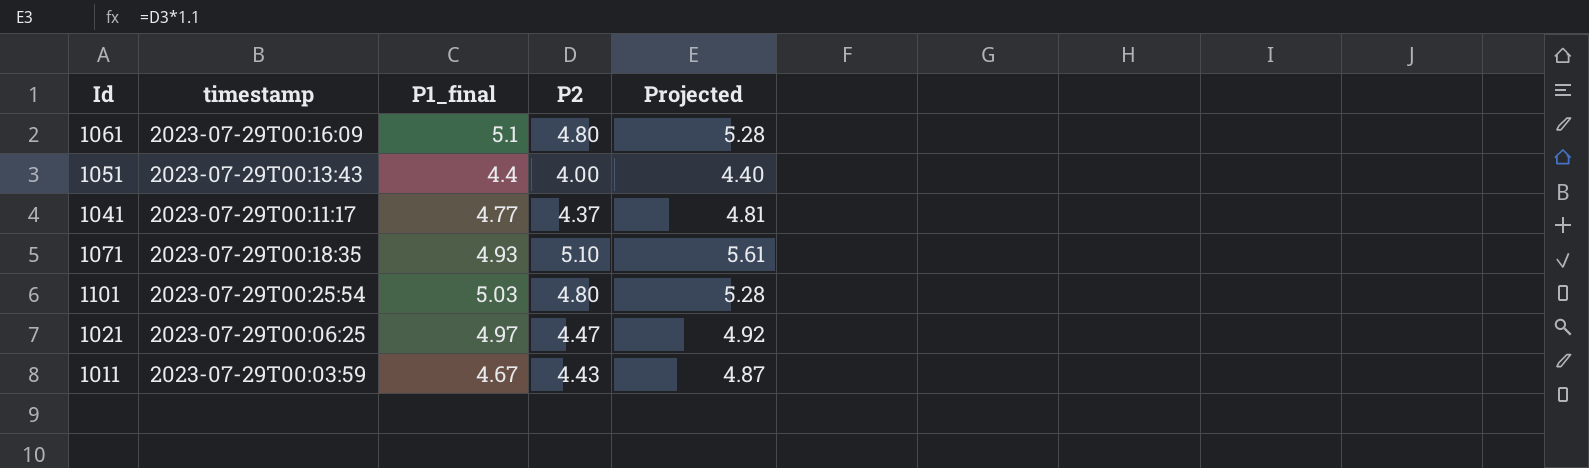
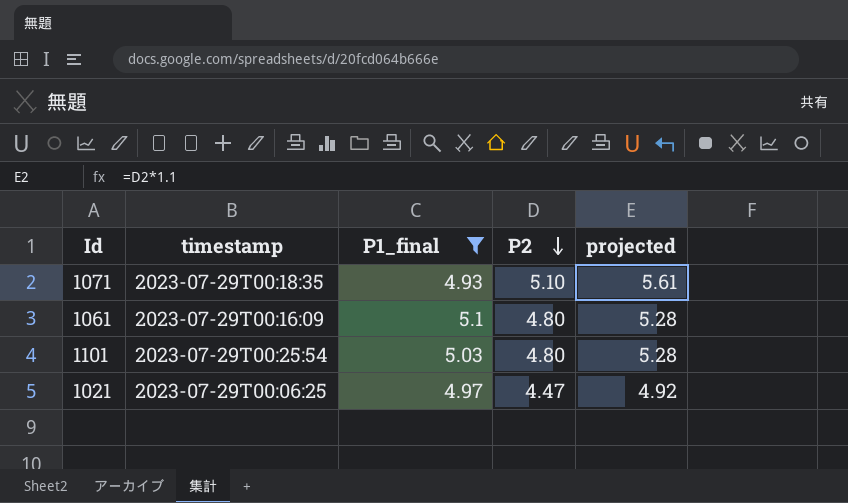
filter: none -> P1_final >= 4.93
row order: none -> P2 descending
column name: Projected -> projected

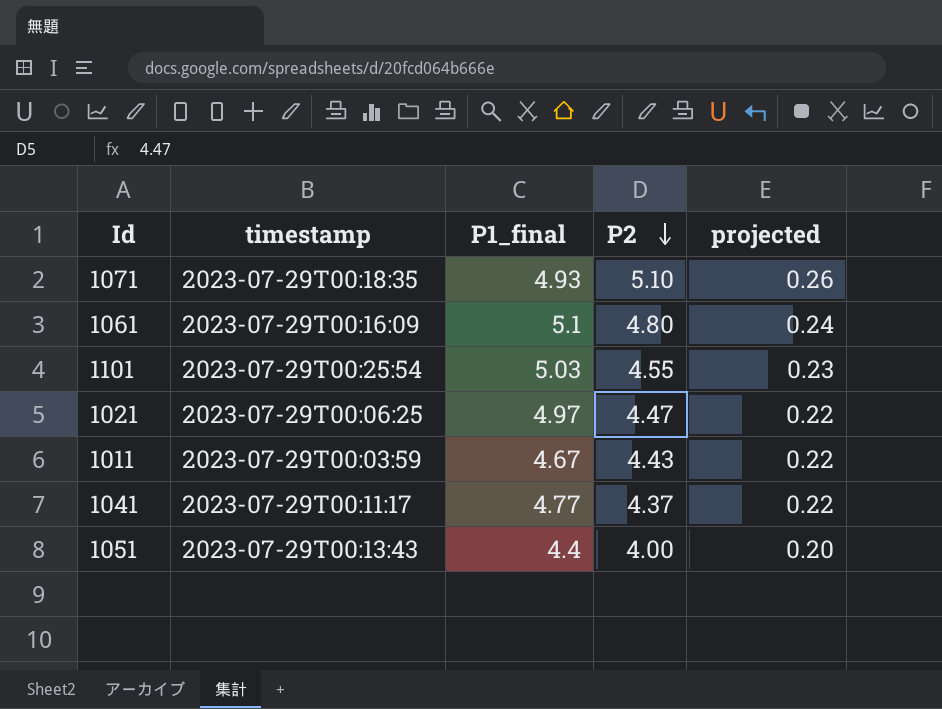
filter: P1_final >= 4.93 -> none
column projected | formula: [P2] * 1.1 -> [P2] * 0.05
1101 | P2: 4.80 -> 4.55

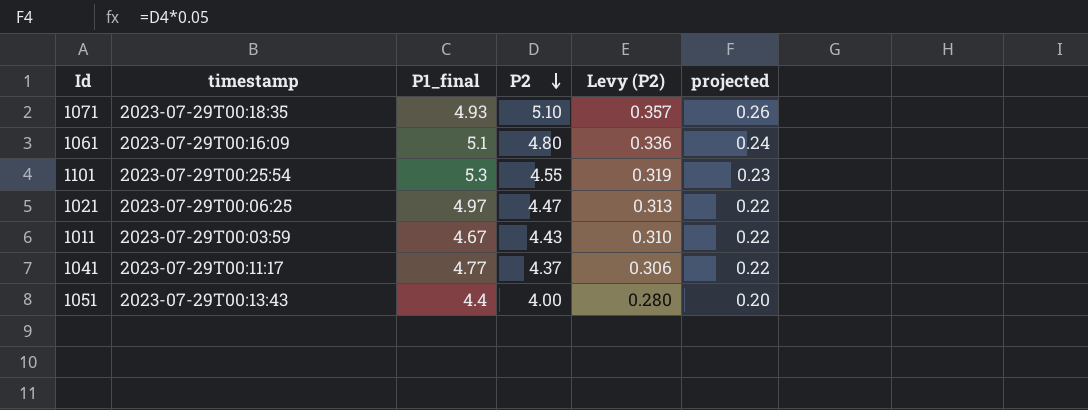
column Levy (P2) | formula: none -> [P2] * 0.07
1101 | P1_final: 5.03 -> 5.3

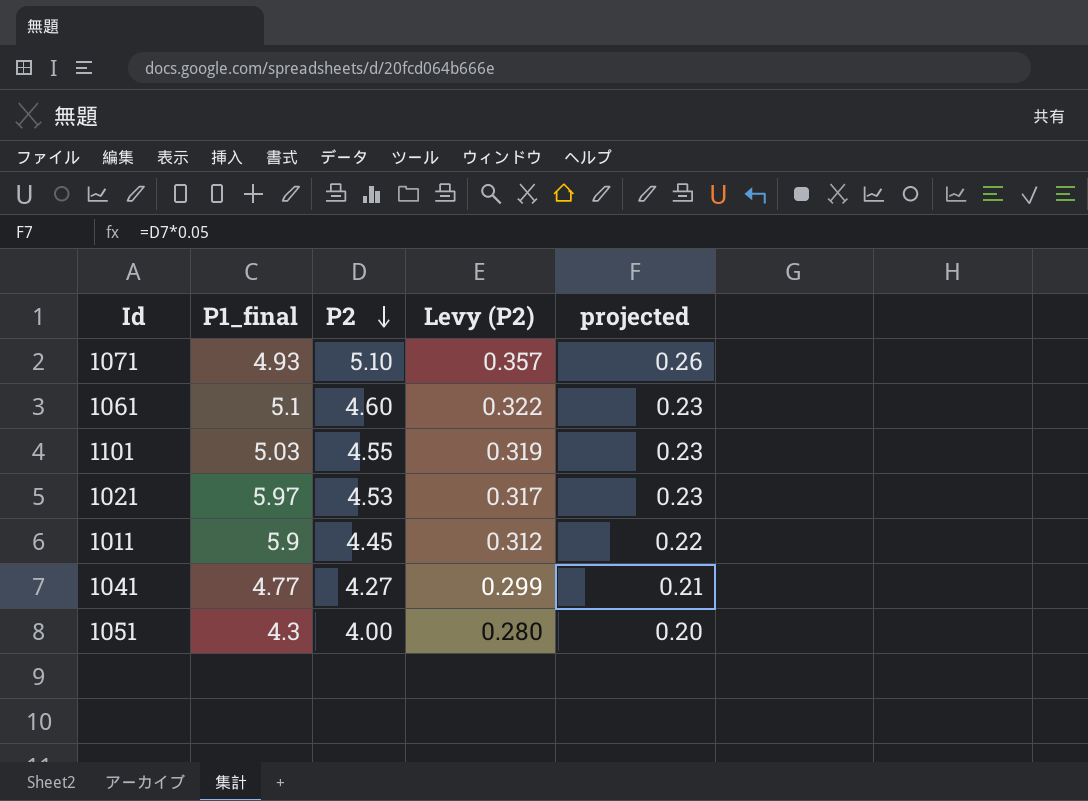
column timestamp | position: 2 -> none
1061 | P2: 4.80 -> 4.60
1061 | Levy (P2): 0.336 -> 0.322
1061 | projected: 0.24 -> 0.23
1101 | P1_final: 5.3 -> 5.03
1021 | P1_final: 4.97 -> 5.97
1021 | P2: 4.47 -> 4.53
1021 | Levy (P2): 0.313 -> 0.317
1021 | projected: 0.22 -> 0.23
1011 | P1_final: 4.67 -> 5.9
1011 | P2: 4.43 -> 4.45
1011 | Levy (P2): 0.310 -> 0.312
1041 | P2: 4.37 -> 4.27
1041 | Levy (P2): 0.306 -> 0.299
1041 | projected: 0.22 -> 0.21
1051 | P1_final: 4.4 -> 4.3

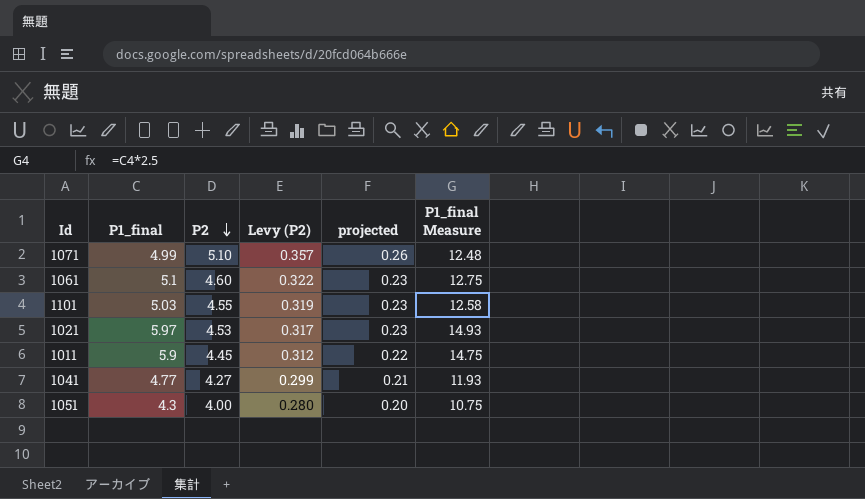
column P1_final Measure | formula: none -> [P1_final] * 2.5
1071 | P1_final: 4.93 -> 4.99

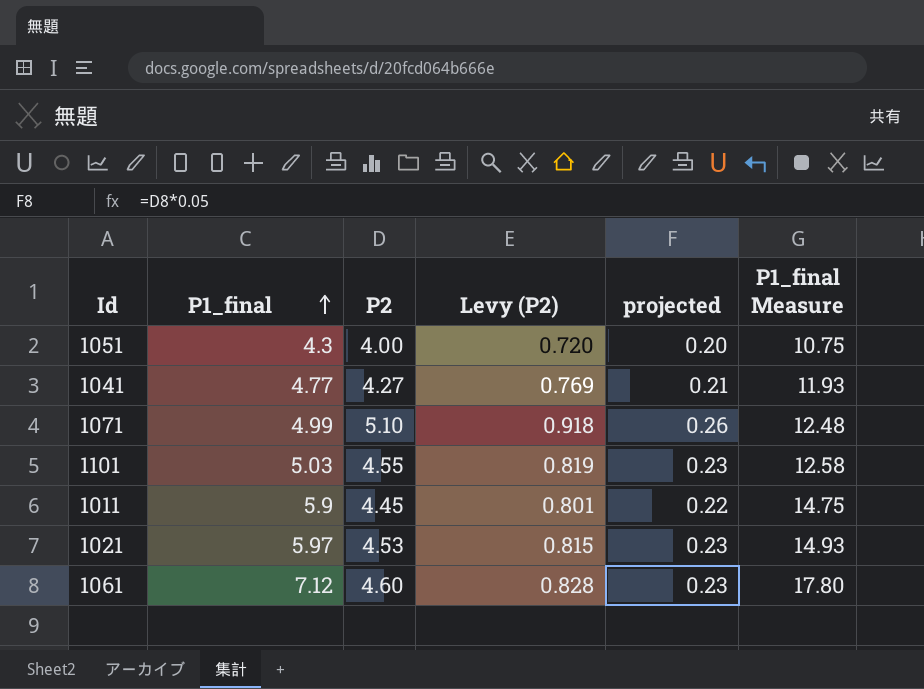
row order: P2 descending -> P1_final ascending
column Levy (P2) | formula: [P2] * 0.07 -> [P2] * 0.18
1061 | P1_final: 5.1 -> 7.12
1061 | P1_final Measure: 12.75 -> 17.80

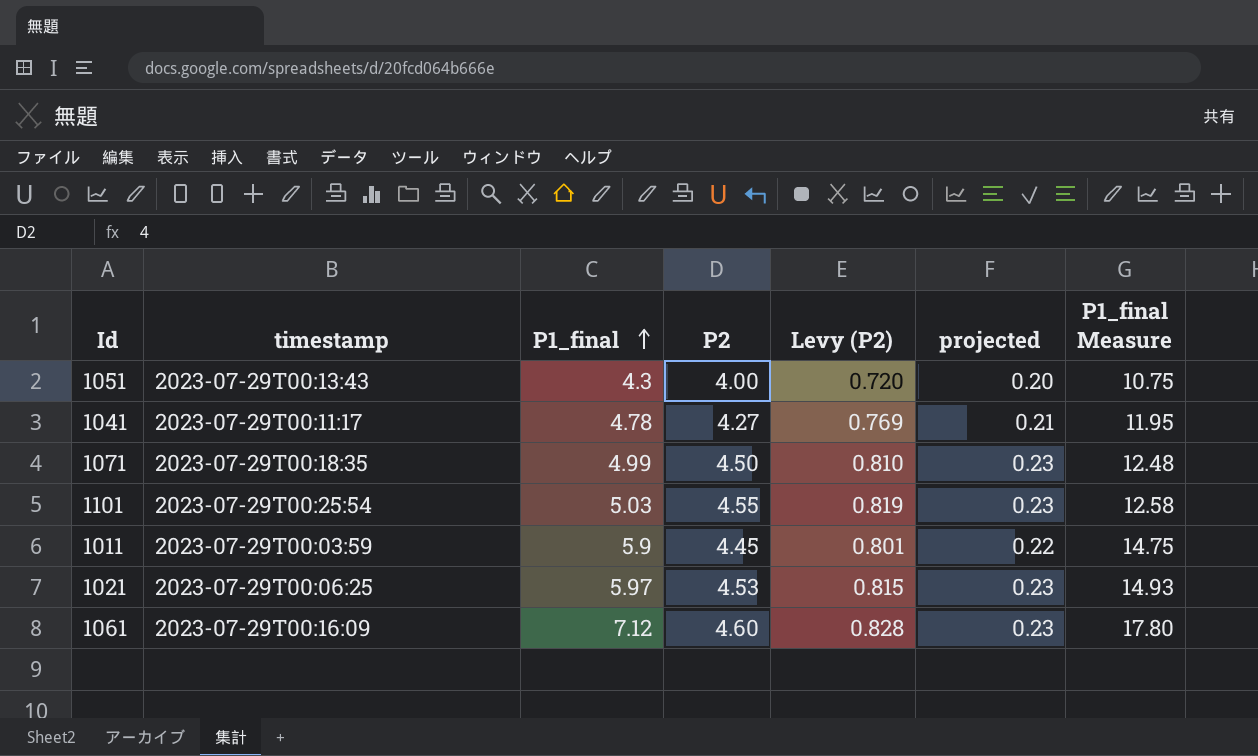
column timestamp | position: none -> 2
1041 | P1_final: 4.77 -> 4.78
1041 | P1_final Measure: 11.93 -> 11.95
1071 | P2: 5.10 -> 4.50
1071 | Levy (P2): 0.918 -> 0.810
1071 | projected: 0.26 -> 0.23

